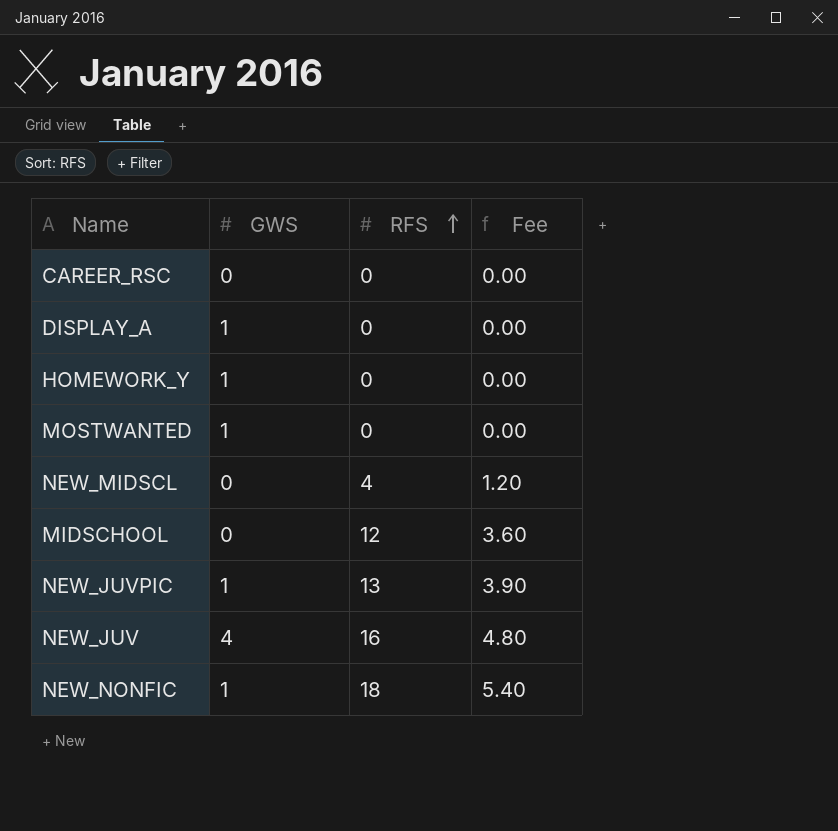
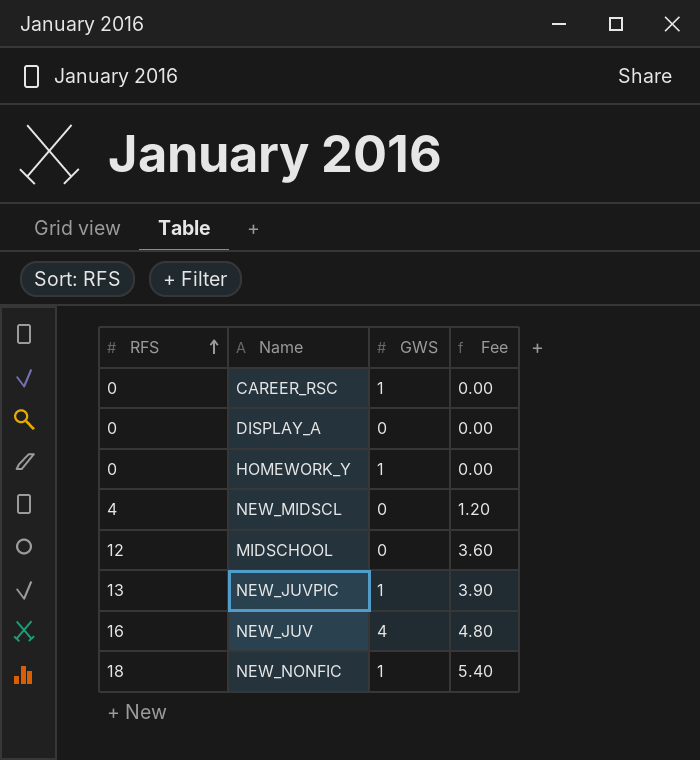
column RFS | position: 3 -> 1
row MOSTWANTED: 1 | 0 | 0.00 -> none
CAREER_RSC | GWS: 0 -> 1
DISPLAY_A | GWS: 1 -> 0

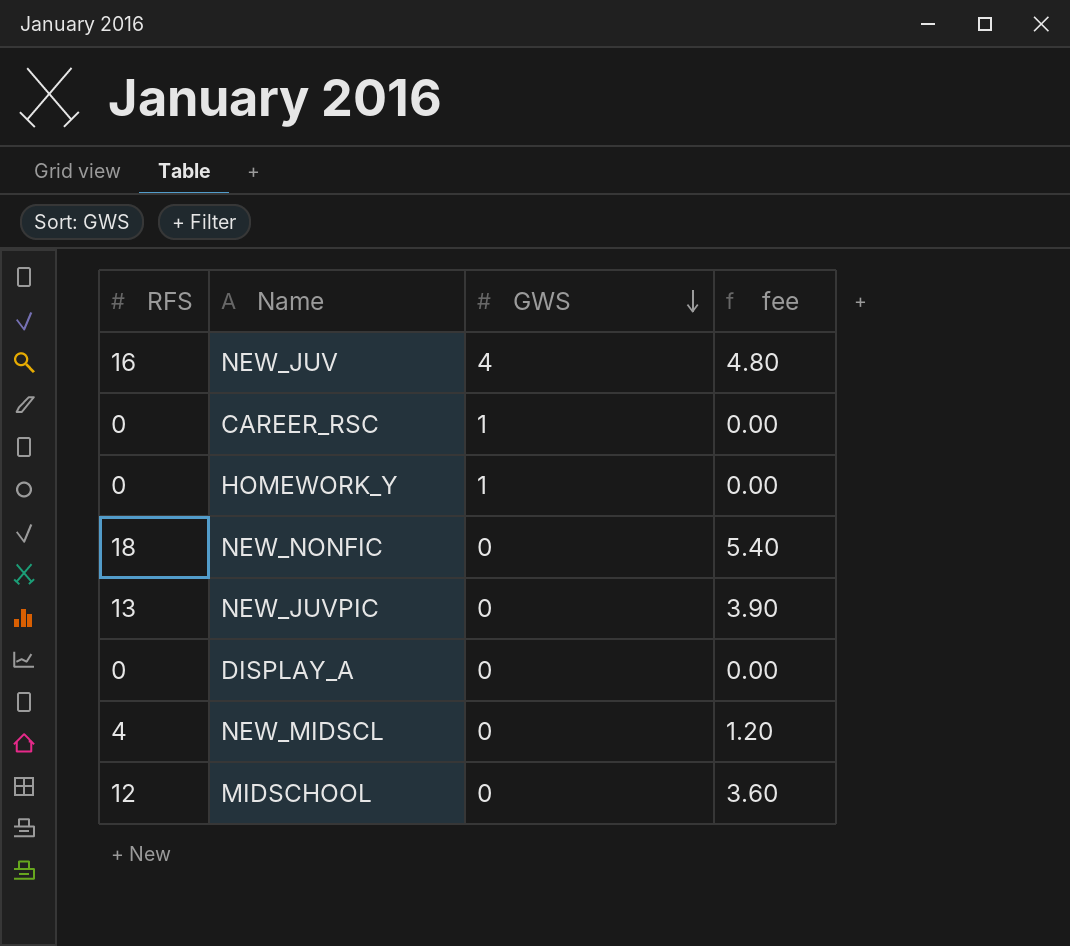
row order: RFS ascending -> GWS descending
column name: Fee -> fee
NEW_NONFIC | GWS: 1 -> 0
NEW_JUVPIC | GWS: 1 -> 0

